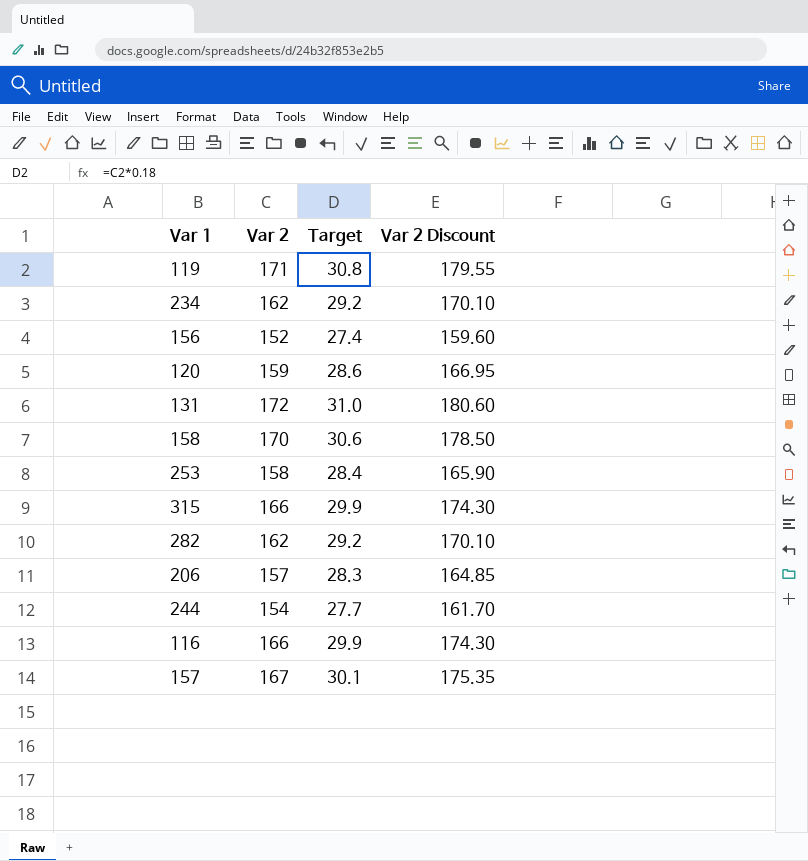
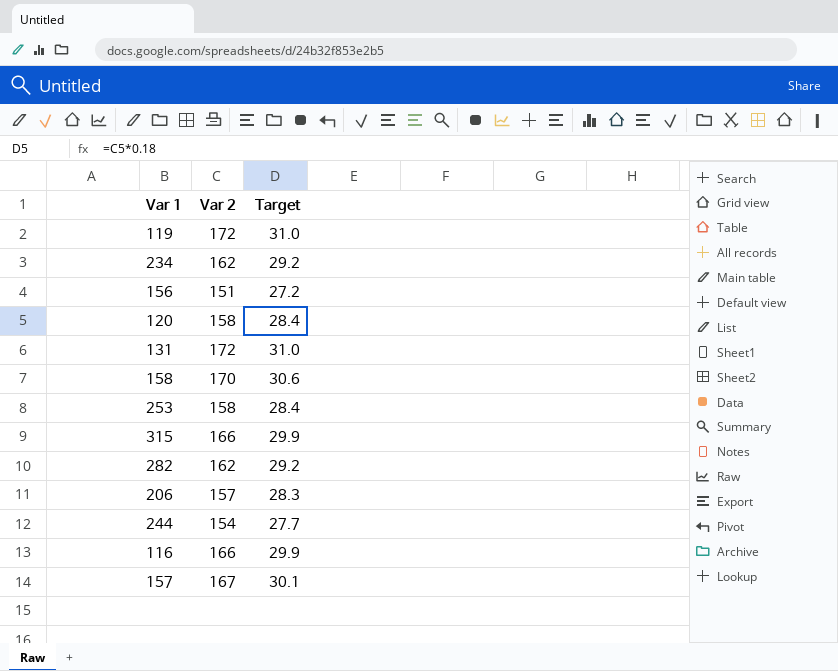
column Var 2 Discount | formula: [Var 2] * 1.05 -> none
119 | Var 2: 171 -> 172
119 | Target: 30.8 -> 31.0
156 | Var 2: 152 -> 151
156 | Target: 27.4 -> 27.2
120 | Var 2: 159 -> 158
120 | Target: 28.6 -> 28.4

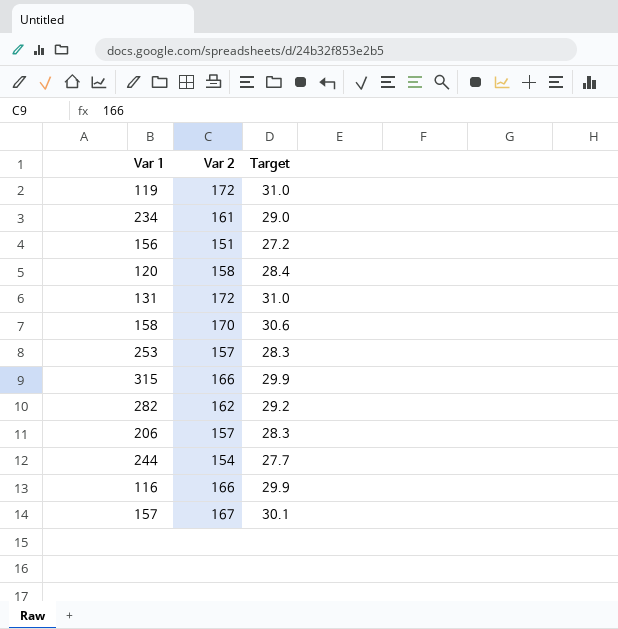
234 | Var 2: 162 -> 161
234 | Target: 29.2 -> 29.0
253 | Var 2: 158 -> 157
253 | Target: 28.4 -> 28.3

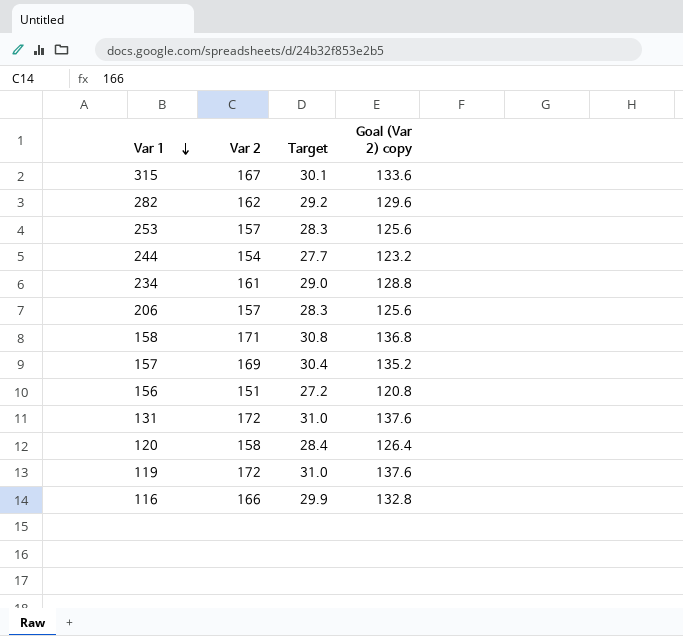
row order: none -> Var 1 descending
column Goal (Var 2) copy | formula: none -> [Var 2] * 0.8
315 | Var 2: 166 -> 167
315 | Target: 29.9 -> 30.1
158 | Var 2: 170 -> 171
158 | Target: 30.6 -> 30.8
157 | Var 2: 167 -> 169
157 | Target: 30.1 -> 30.4

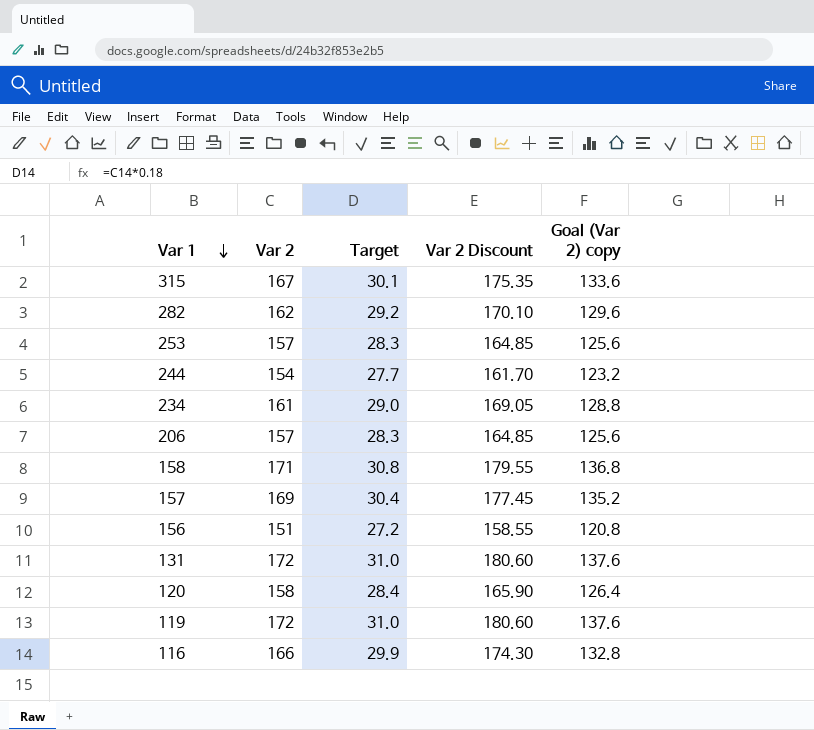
column Var 2 Discount | formula: none -> [Var 2] * 1.05

